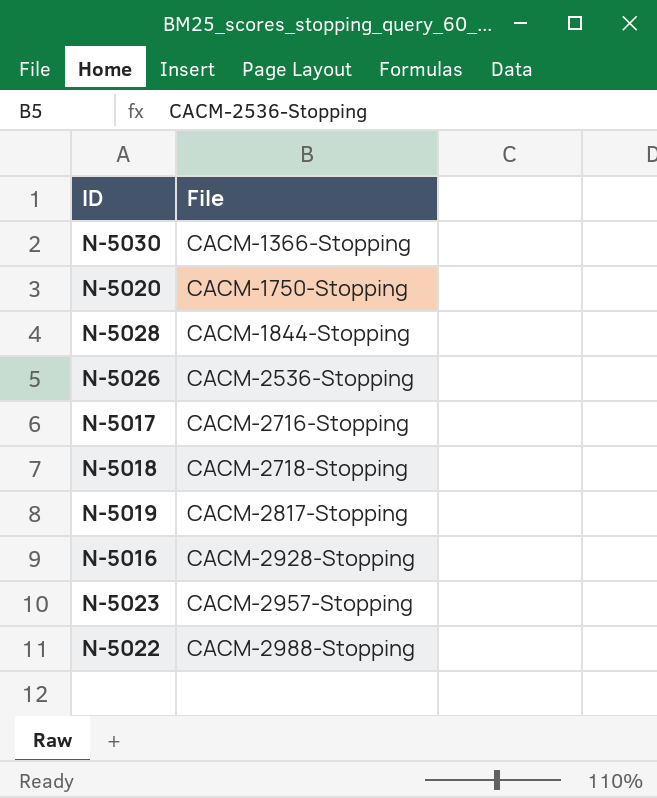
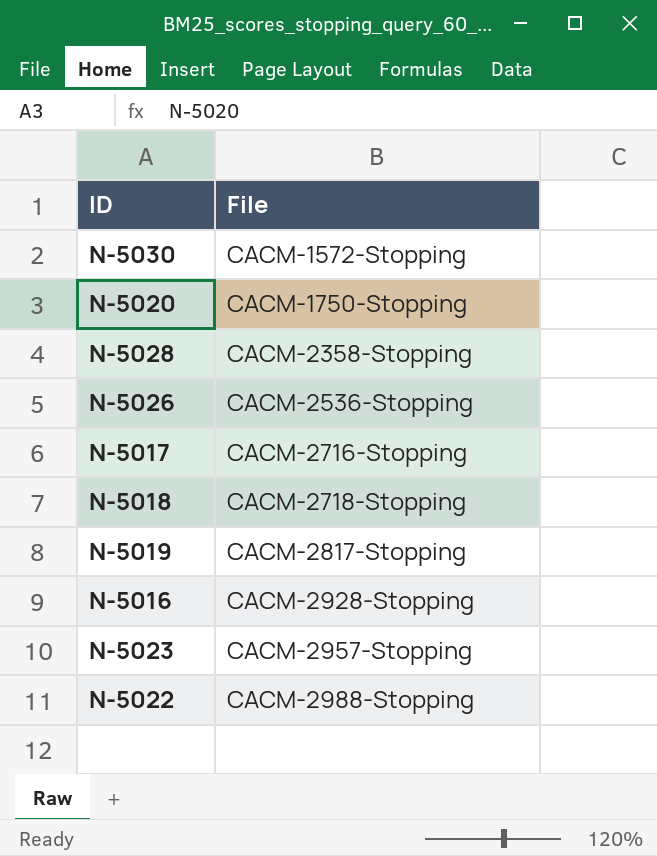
N-5030 | File: CACM-1366-Stopping -> CACM-1572-Stopping
N-5028 | File: CACM-1844-Stopping -> CACM-2358-Stopping

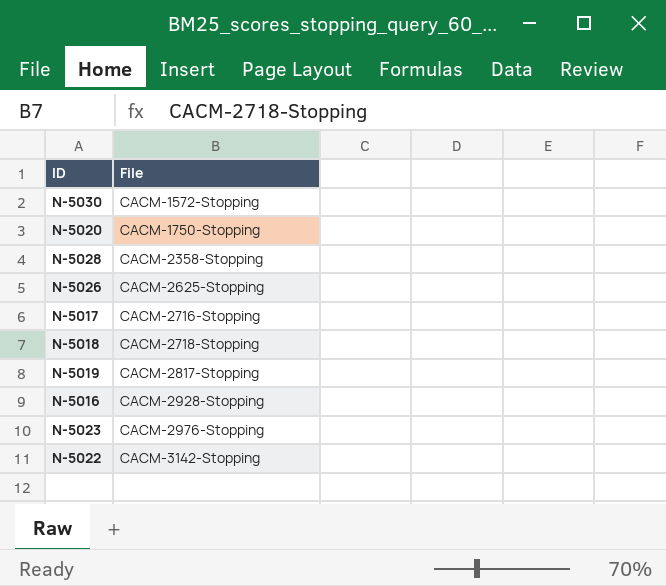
N-5026 | File: CACM-2536-Stopping -> CACM-2625-Stopping
N-5023 | File: CACM-2957-Stopping -> CACM-2976-Stopping
N-5022 | File: CACM-2988-Stopping -> CACM-3142-Stopping

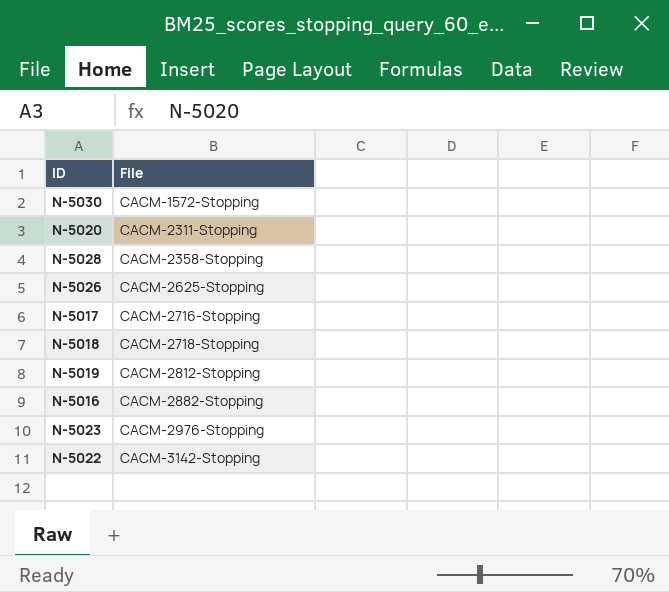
N-5020 | File: CACM-1750-Stopping -> CACM-2311-Stopping
N-5019 | File: CACM-2817-Stopping -> CACM-2812-Stopping
N-5016 | File: CACM-2928-Stopping -> CACM-2882-Stopping

